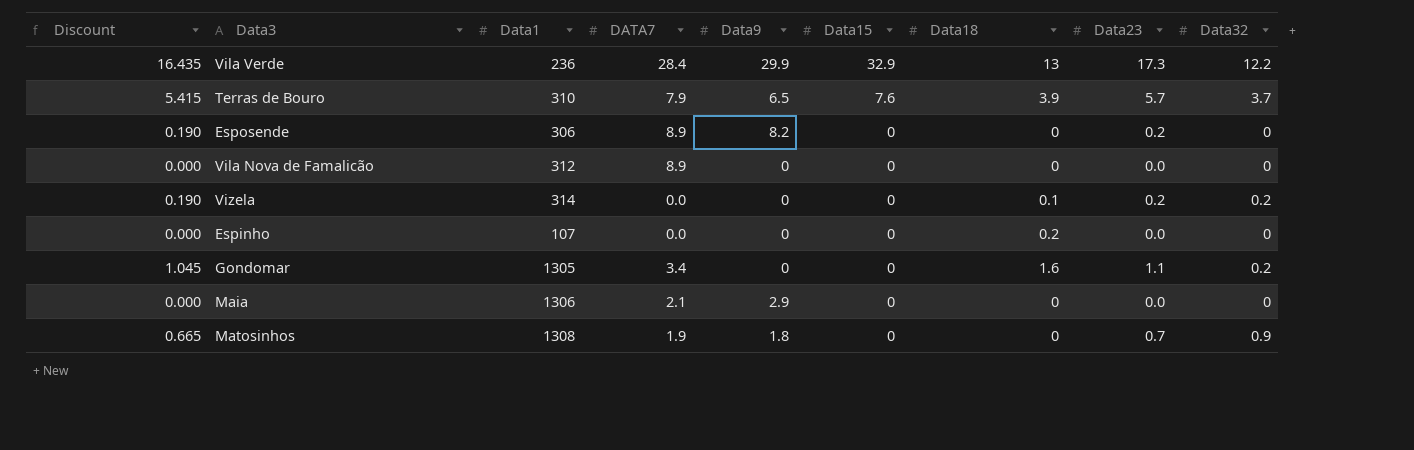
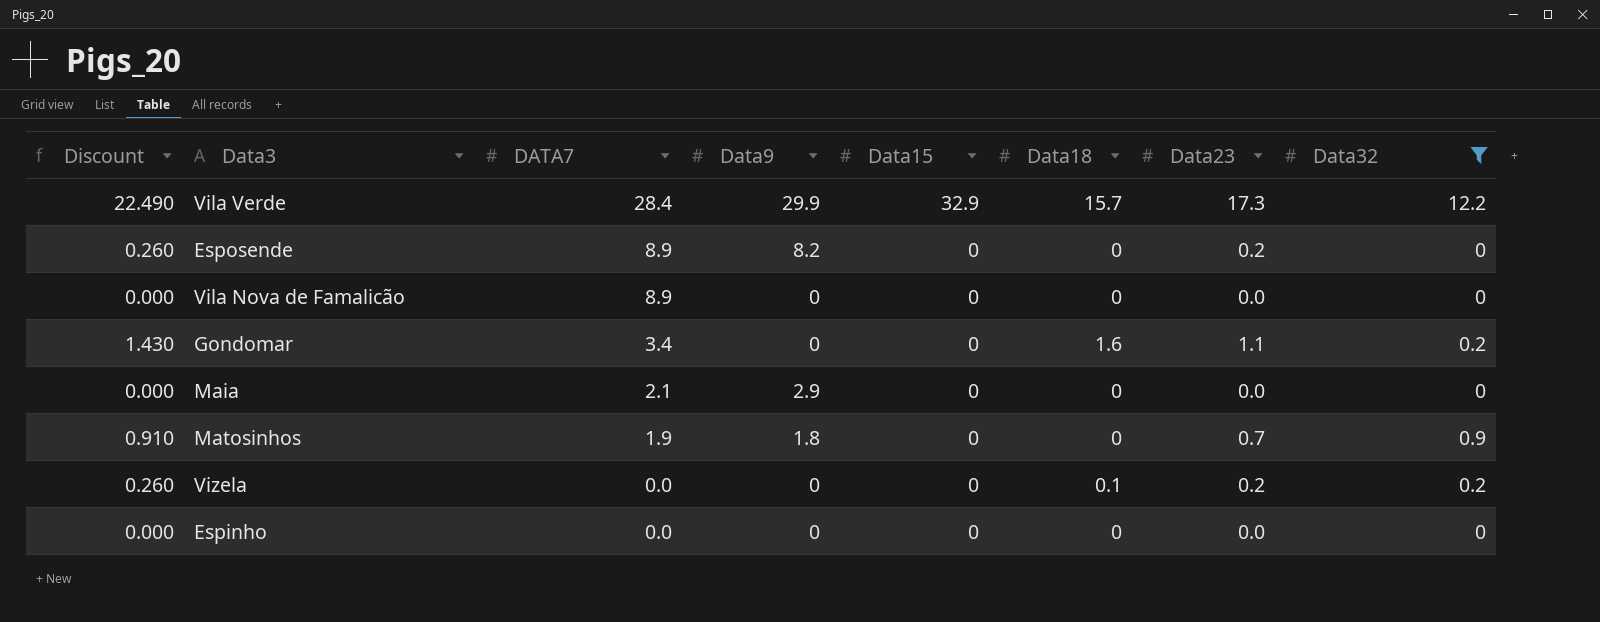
filter: none -> Data32 != 3.7
row order: Data15 descending -> DATA7 descending
column Data1 | position: 3 -> none
column Discount | formula: [Data23] * 0.95 -> [Data23] * 1.3
Vila Verde | Data18: 13 -> 15.7
Espinho | Data18: 0.2 -> 0

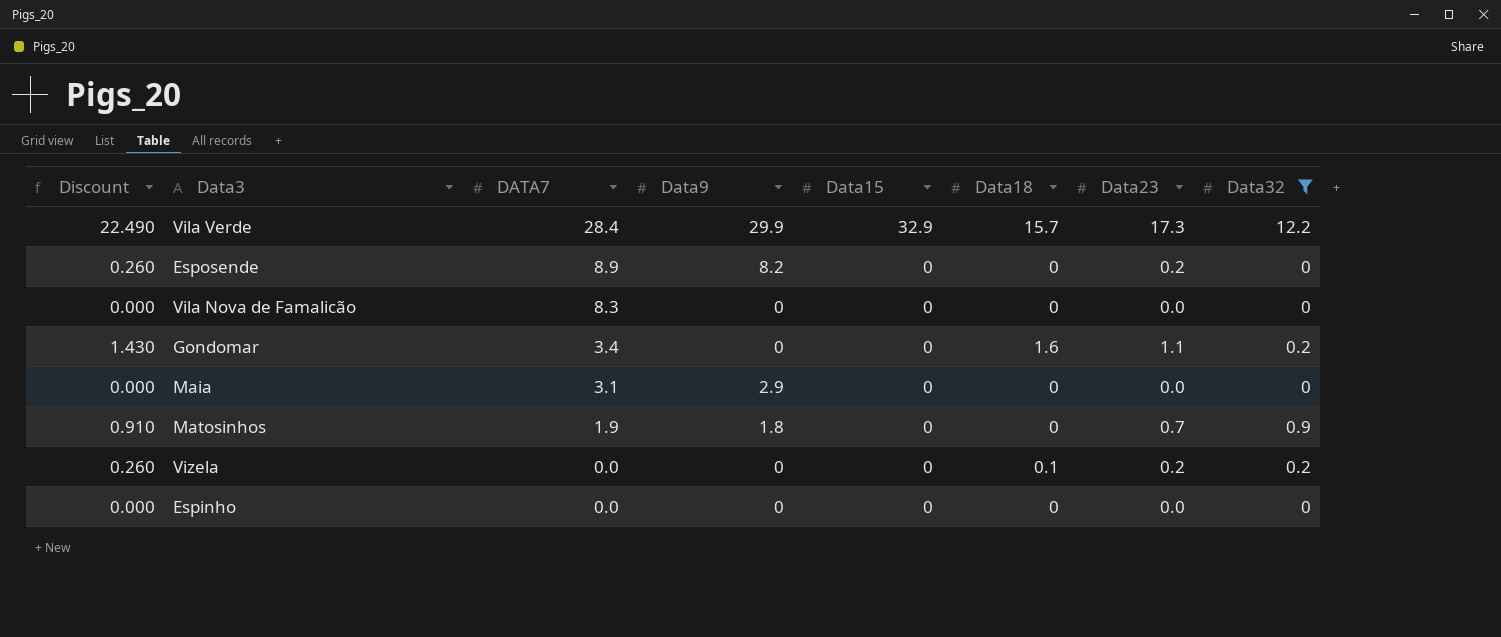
Vila Nova de Famalicão | DATA7: 8.9 -> 8.3
Maia | DATA7: 2.1 -> 3.1

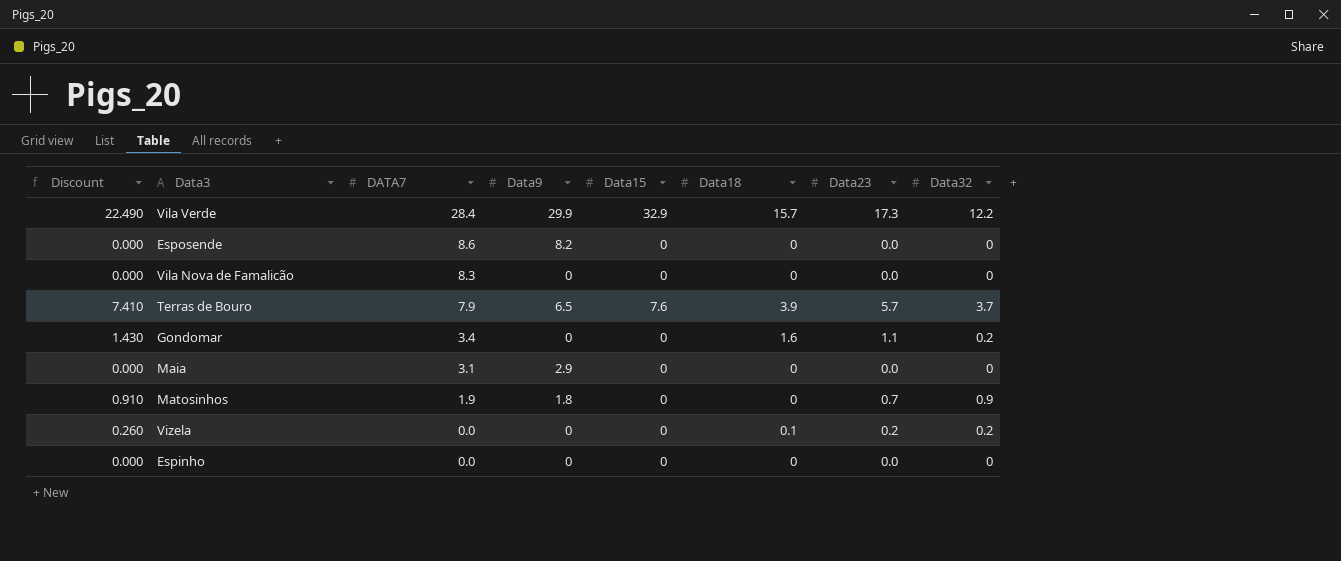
filter: Data32 != 3.7 -> none
Esposende | Discount: 0.260 -> 0.000
Esposende | DATA7: 8.9 -> 8.6
Esposende | Data23: 0.2 -> 0.0

